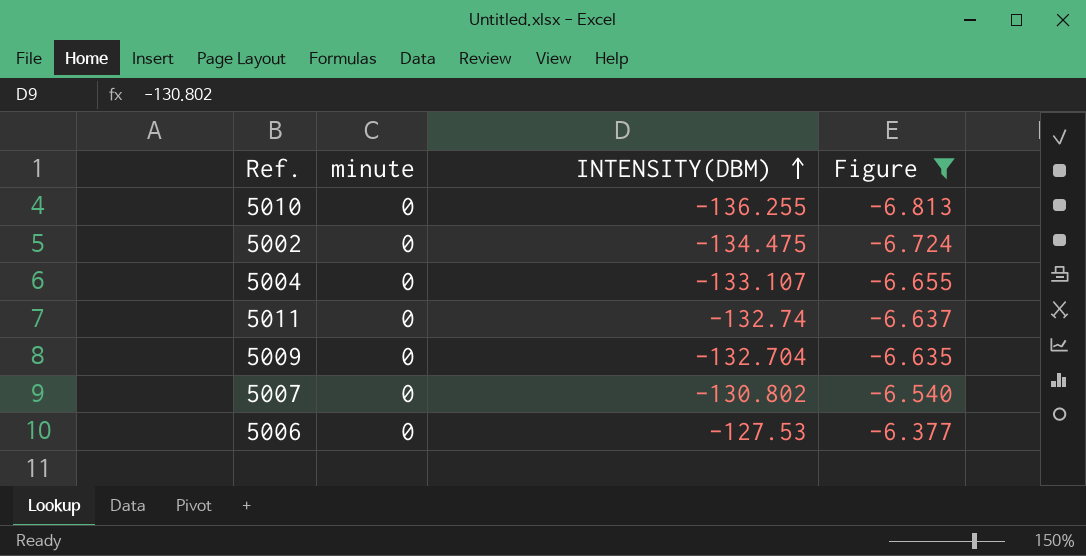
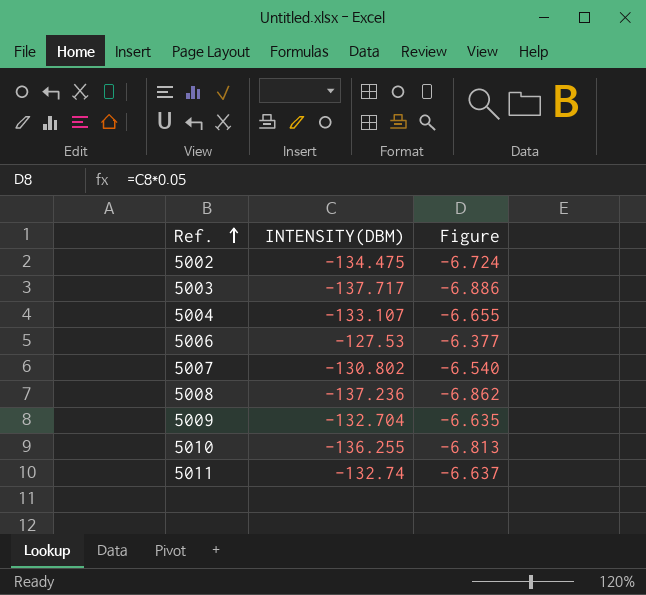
filter: Figure >= -6.813 -> none
row order: INTENSITY(DBM) ascending -> Ref. ascending
column minute | position: 2 -> none

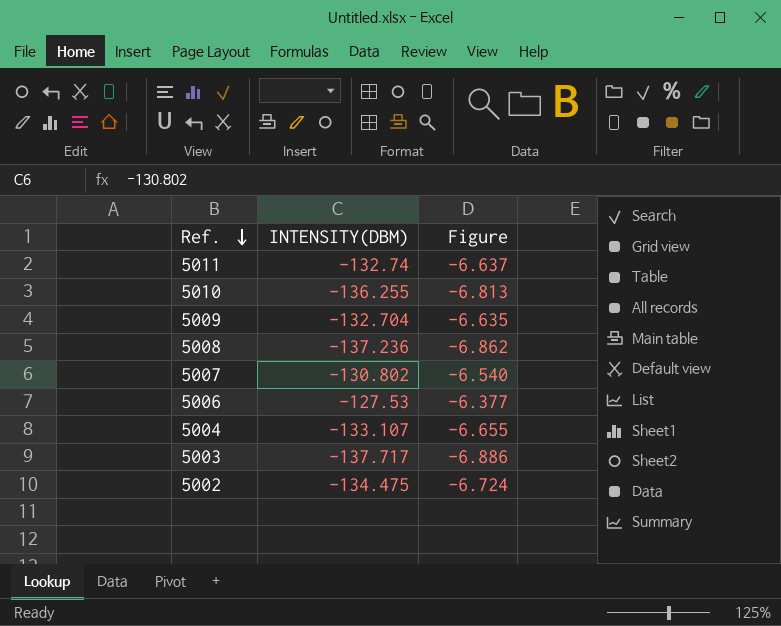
row order: Ref. ascending -> Ref. descending

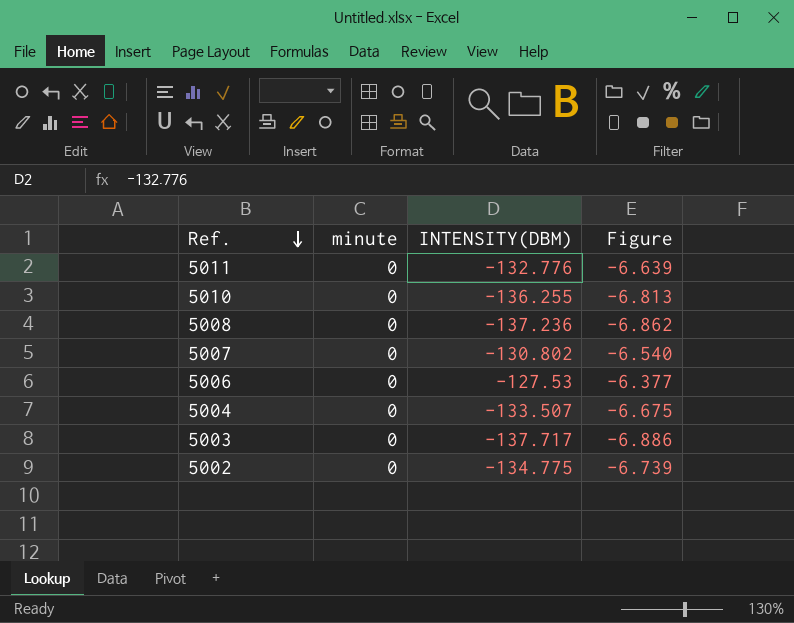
column minute | position: none -> 2
row 5009: -132.704 | -6.635 -> none
5011 | INTENSITY(DBM): -132.74 -> -132.776
5011 | Figure: -6.637 -> -6.639
5004 | INTENSITY(DBM): -133.107 -> -133.507
5004 | Figure: -6.655 -> -6.675
5002 | INTENSITY(DBM): -134.475 -> -134.775
5002 | Figure: -6.724 -> -6.739

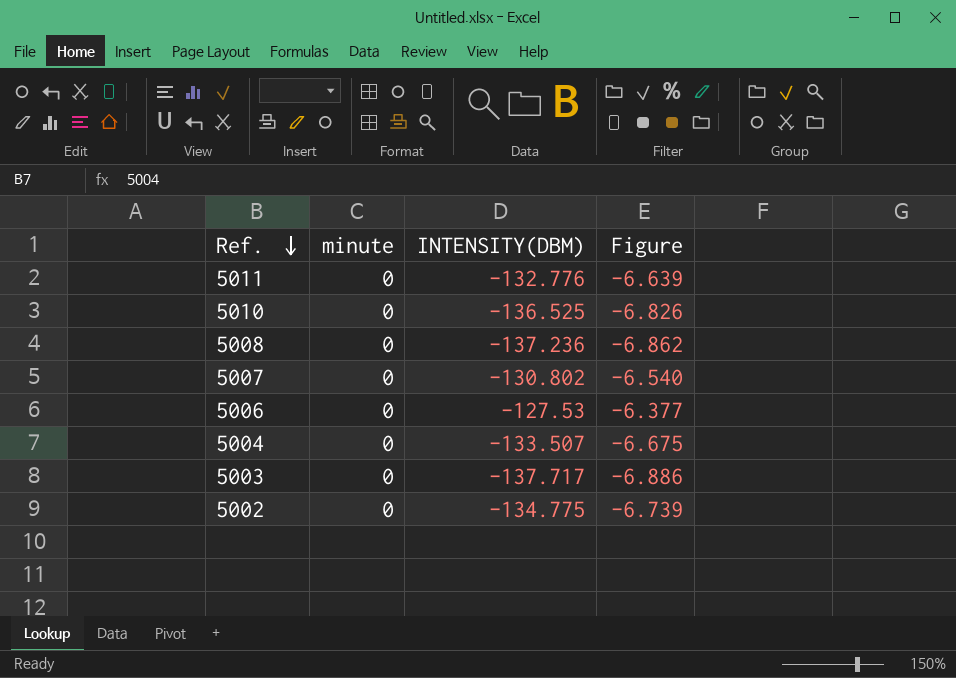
5010 | INTENSITY(DBM): -136.255 -> -136.525
5010 | Figure: -6.813 -> -6.826

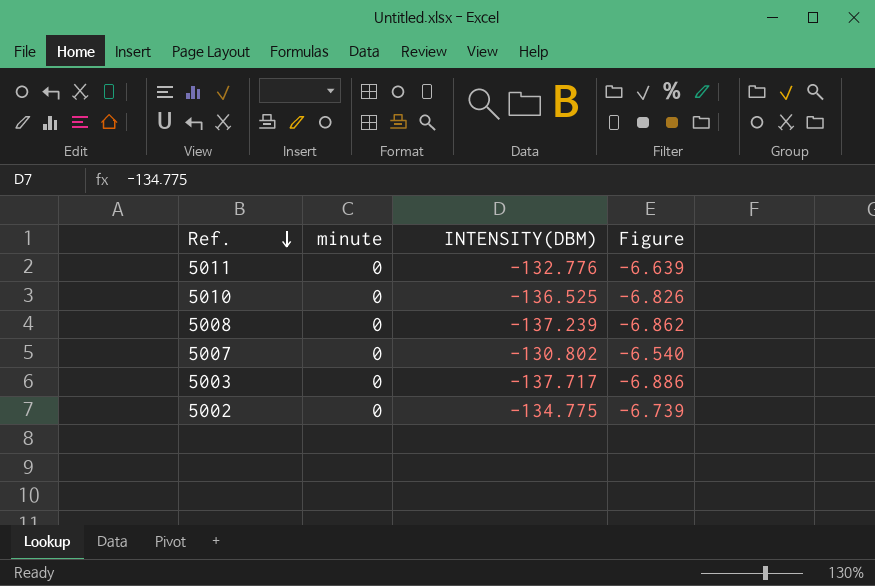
row 5006: 0 | -127.53 | -6.377 -> none
row 5004: 0 | -133.507 | -6.675 -> none
5008 | INTENSITY(DBM): -137.236 -> -137.239

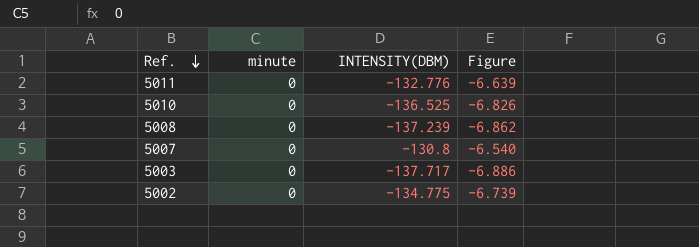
5007 | INTENSITY(DBM): -130.802 -> -130.8

